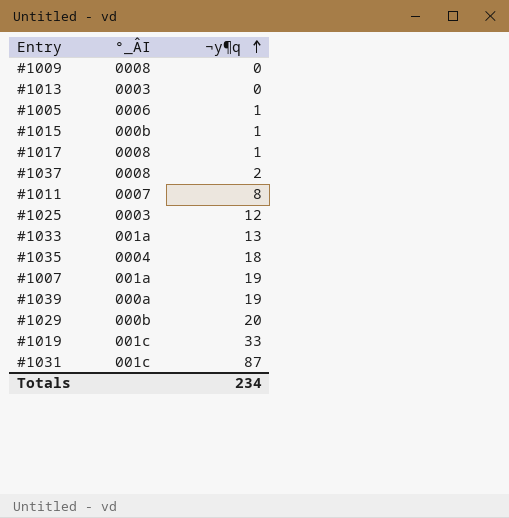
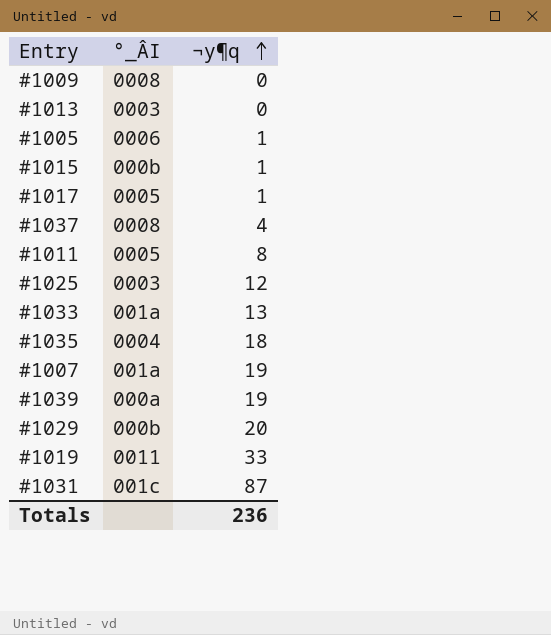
#1017 | °_ÂI: 0008 -> 0005
#1037 | ¬y¶q: 2 -> 4
#1011 | °_ÂI: 0007 -> 0005
#1019 | °_ÂI: 001c -> 0011
Totals | ¬y¶q: 234 -> 236

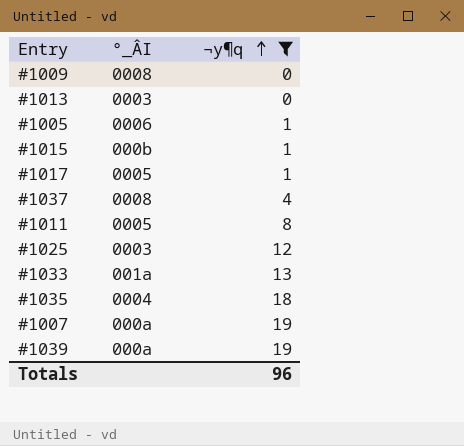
filter: none -> ¬y¶q <= 19
#1007 | °_ÂI: 001a -> 000a
Totals | ¬y¶q: 236 -> 96

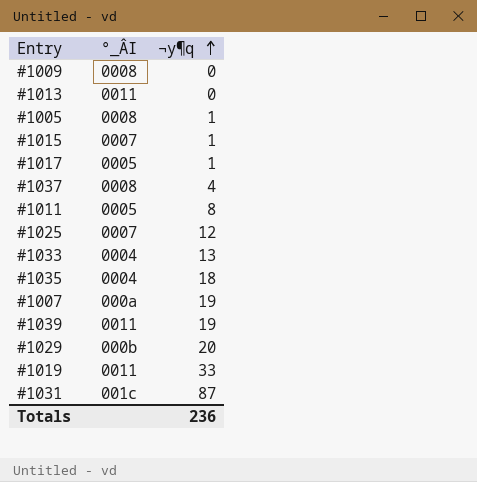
filter: ¬y¶q <= 19 -> none
#1013 | °_ÂI: 0003 -> 0011
#1005 | °_ÂI: 0006 -> 0008
#1015 | °_ÂI: 000b -> 0007
#1025 | °_ÂI: 0003 -> 0007
#1033 | °_ÂI: 001a -> 0004
#1039 | °_ÂI: 000a -> 0011
Totals | ¬y¶q: 96 -> 236

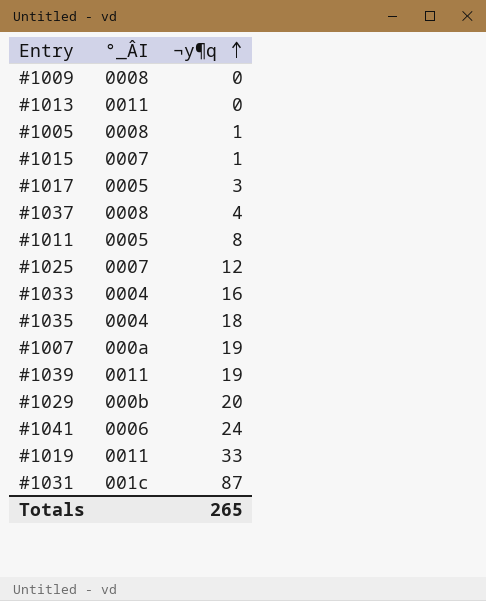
#1017 | ¬y¶q: 1 -> 3
#1033 | ¬y¶q: 13 -> 16
row #1041: none -> 0006 | 24
Totals | ¬y¶q: 236 -> 265

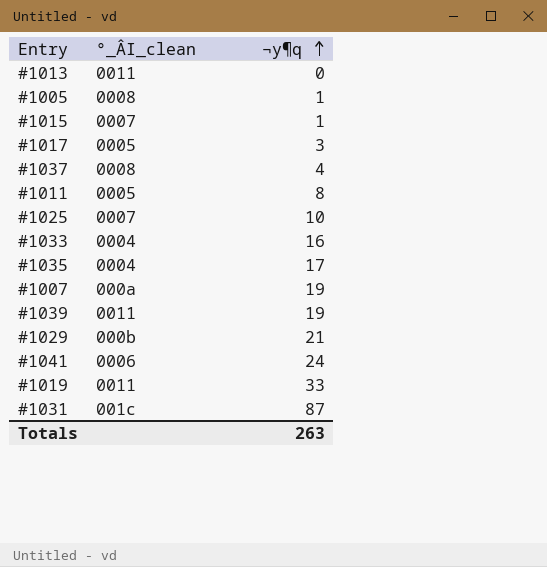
column name: °_ÂI -> °_ÂI_clean
row #1009: 0008 | 0 -> none
#1025 | ¬y¶q: 12 -> 10
#1035 | ¬y¶q: 18 -> 17
#1029 | ¬y¶q: 20 -> 21
Totals | ¬y¶q: 265 -> 263

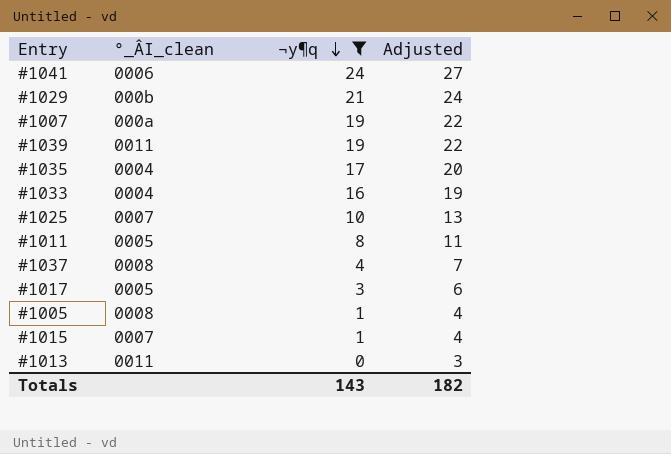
filter: none -> ¬y¶q <= 24
row order: ¬y¶q ascending -> ¬y¶q descending
column Adjusted | formula: none -> [¬y¶q] + 3
Totals | ¬y¶q: 263 -> 143

